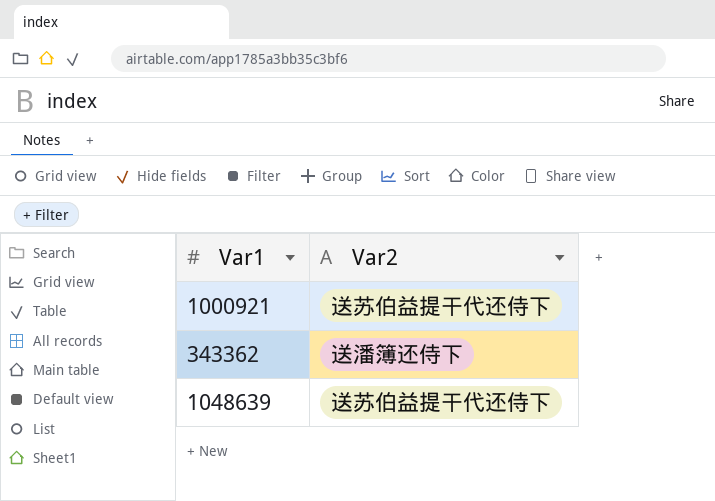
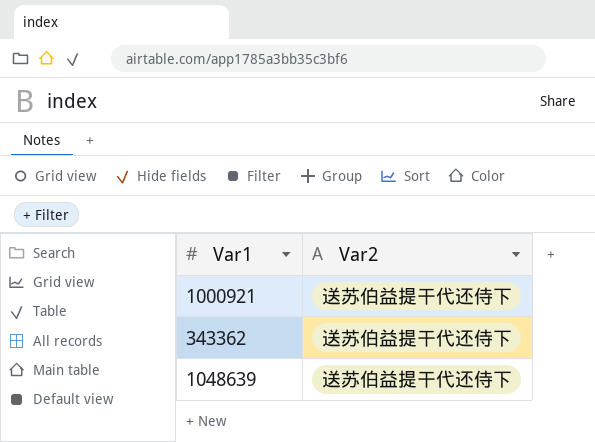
343362 | Var2: 送潘簿还侍下 -> 送苏伯益提干代还侍下

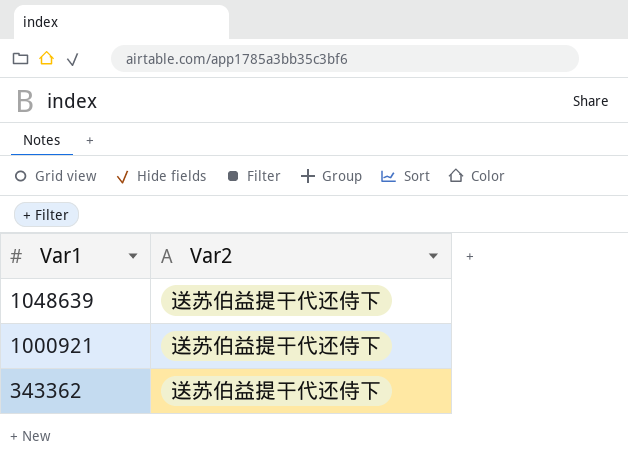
row order: none -> Var1 descending

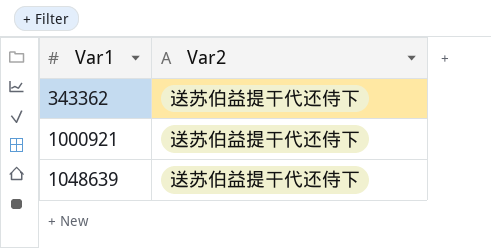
row order: Var1 descending -> Var1 ascending

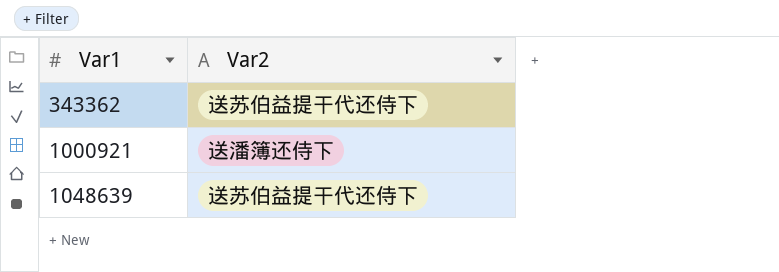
1000921 | Var2: 送苏伯益提干代还侍下 -> 送潘簿还侍下

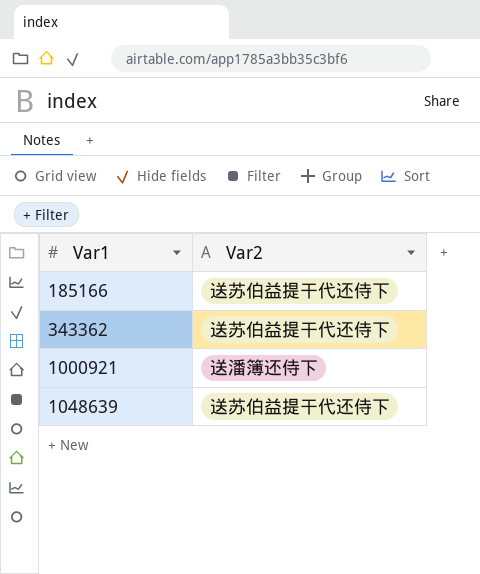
row 185166: none -> 送苏伯益提干代还侍下

